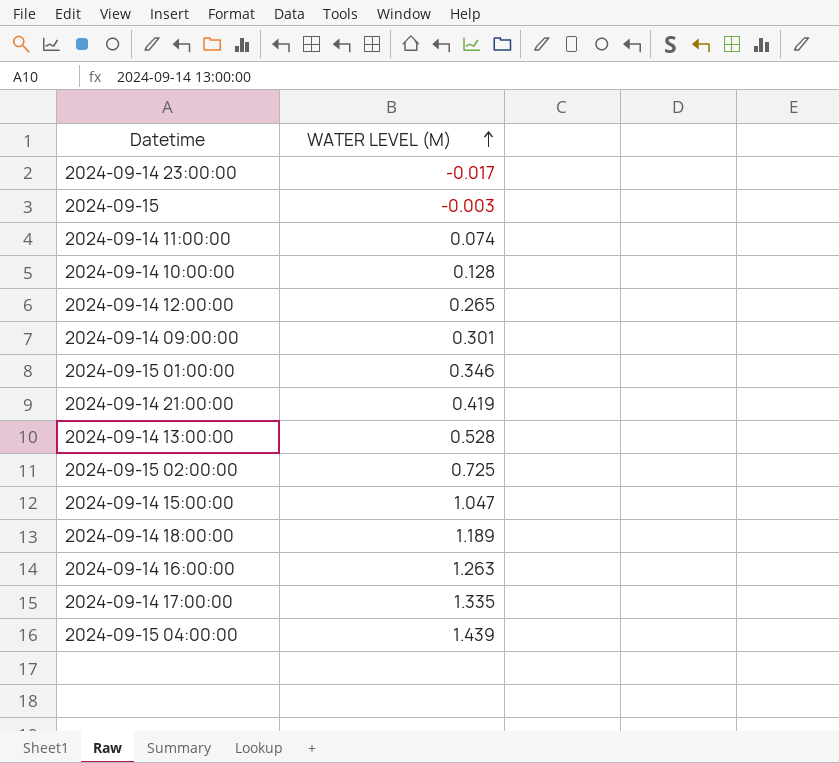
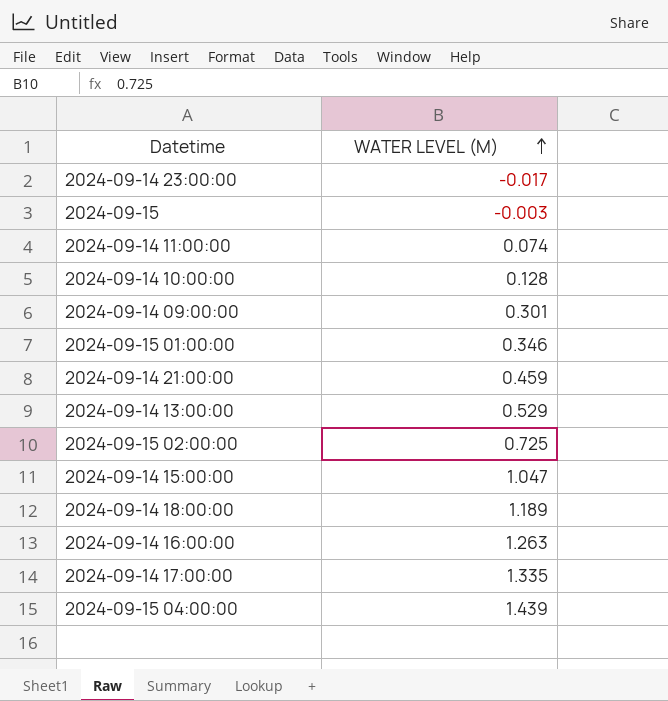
row 2024-09-14 12:00:00: 0.265 -> none
2024-09-14 21:00:00 | WATER LEVEL (M): 0.419 -> 0.459
2024-09-14 13:00:00 | WATER LEVEL (M): 0.528 -> 0.529

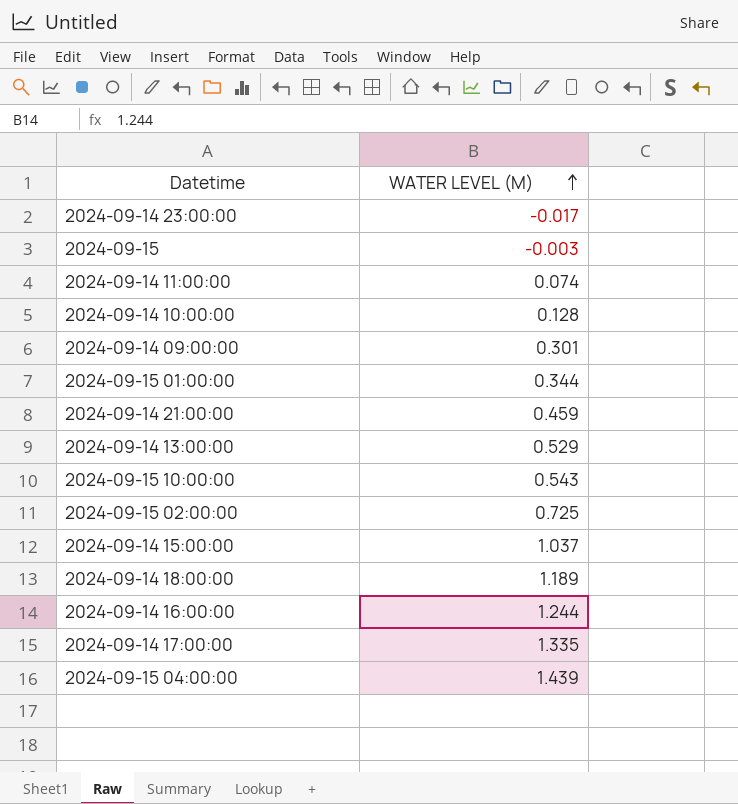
2024-09-15 01:00:00 | WATER LEVEL (M): 0.346 -> 0.344
row 2024-09-15 10:00:00: none -> 0.543
2024-09-14 15:00:00 | WATER LEVEL (M): 1.047 -> 1.037
2024-09-14 16:00:00 | WATER LEVEL (M): 1.263 -> 1.244

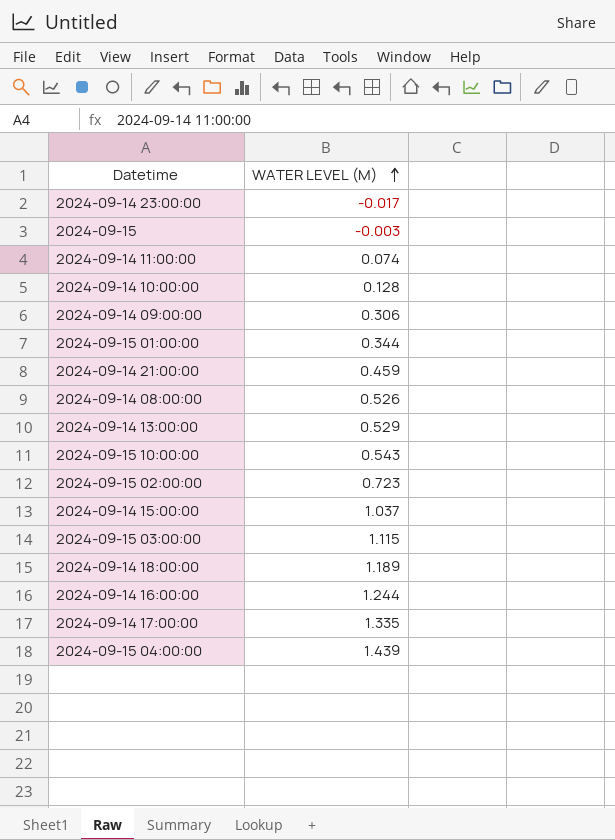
2024-09-14 09:00:00 | WATER LEVEL (M): 0.301 -> 0.306
row 2024-09-14 08:00:00: none -> 0.526
2024-09-15 02:00:00 | WATER LEVEL (M): 0.725 -> 0.723
row 2024-09-15 03:00:00: none -> 1.115

